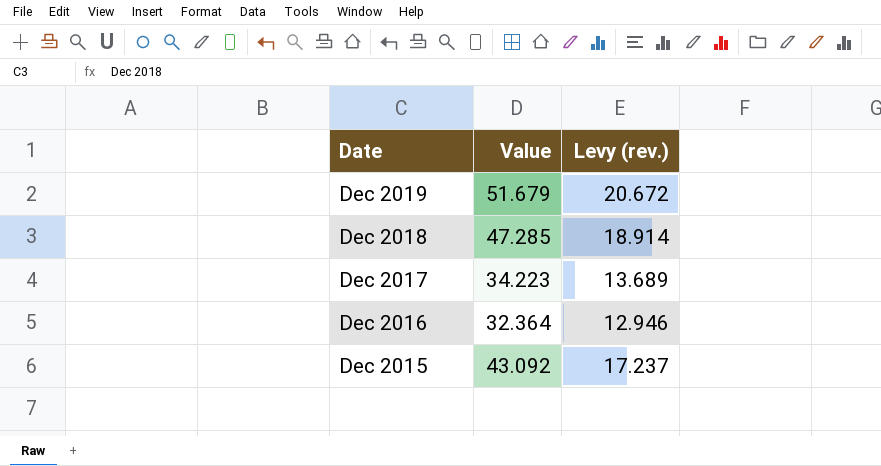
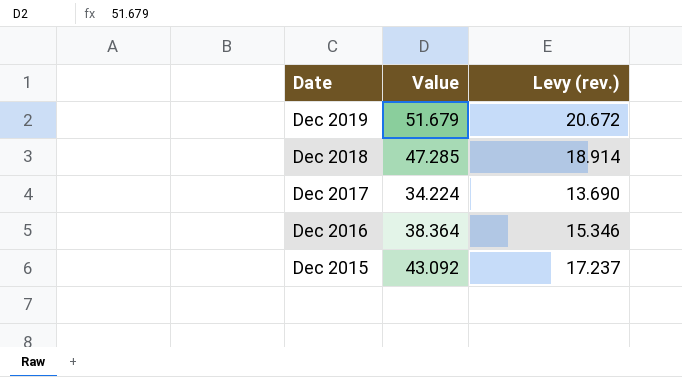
Dec 2017 | Value: 34.223 -> 34.224
Dec 2017 | Levy (rev.): 13.689 -> 13.690
Dec 2016 | Value: 32.364 -> 38.364
Dec 2016 | Levy (rev.): 12.946 -> 15.346

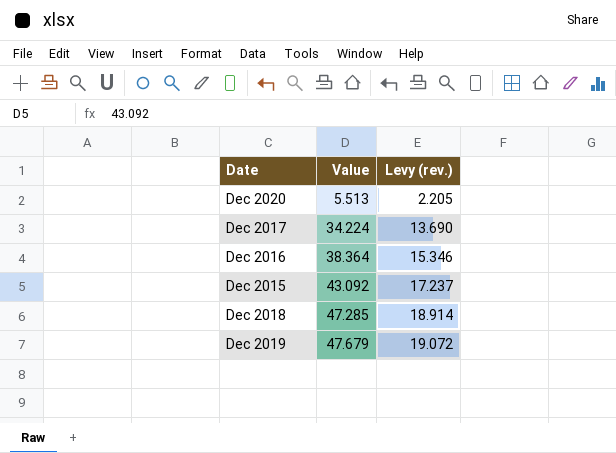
row order: Date descending -> Value ascending
row Dec 2020: none -> 5.513 | 2.205
Dec 2019 | Value: 51.679 -> 47.679
Dec 2019 | Levy (rev.): 20.672 -> 19.072

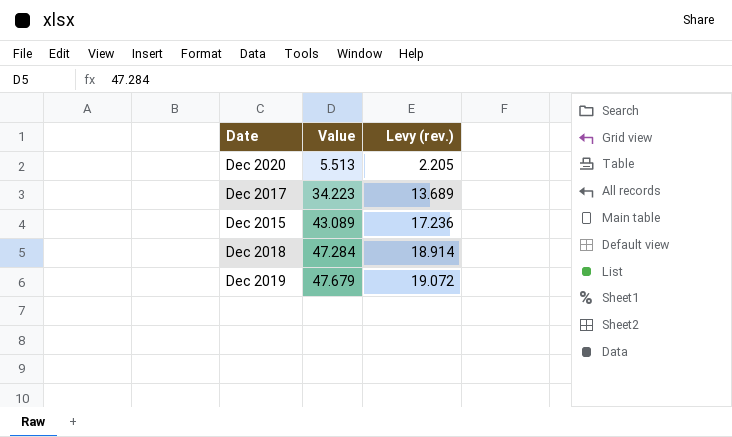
row Dec 2016: 38.364 | 15.346 -> none
Dec 2017 | Value: 34.224 -> 34.223
Dec 2017 | Levy (rev.): 13.690 -> 13.689
Dec 2015 | Value: 43.092 -> 43.089
Dec 2015 | Levy (rev.): 17.237 -> 17.236
Dec 2018 | Value: 47.285 -> 47.284

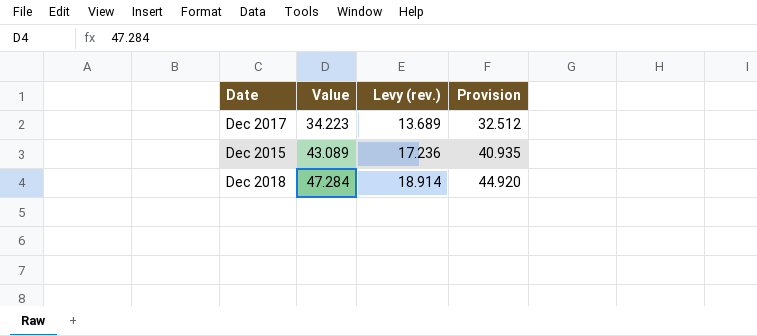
column Provision | formula: none -> [Value] * 0.95
row Dec 2020: 5.513 | 2.205 -> none
row Dec 2019: 47.679 | 19.072 -> none

